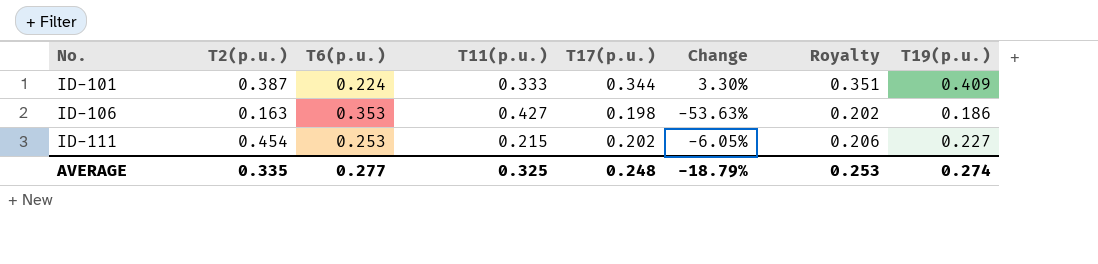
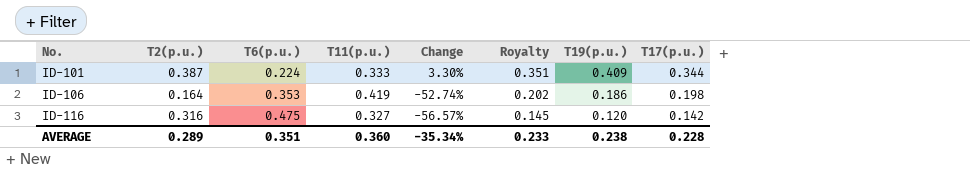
column T17(p.u.) | position: 5 -> 8
row ID-111: 0.454 | 0.253 | 0.215 | 0.202 | -6.05% | 0.206 | 0.227 -> none
ID-106 | T2(p.u.): 0.163 -> 0.164
ID-106 | T11(p.u.): 0.427 -> 0.419
ID-106 | Change: -53.63% -> -52.74%
row ID-116: none -> 0.316 | 0.475 | 0.327 | -56.57% | 0.145 | 0.120 | 0.142
AVERAGE | T2(p.u.): 0.335 -> 0.289
AVERAGE | T6(p.u.): 0.277 -> 0.351
AVERAGE | T11(p.u.): 0.325 -> 0.360
AVERAGE | Change: -18.79% -> -35.34%
AVERAGE | Royalty: 0.253 -> 0.233
AVERAGE | T19(p.u.): 0.274 -> 0.238
AVERAGE | T17(p.u.): 0.248 -> 0.228

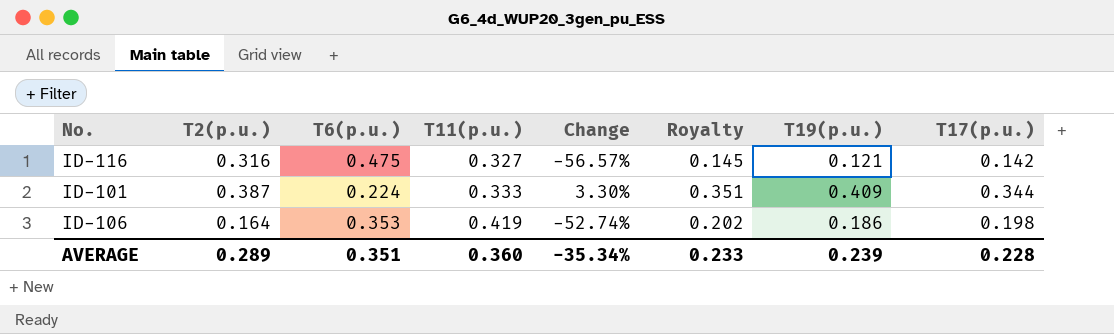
row order: No. ascending -> T11(p.u.) ascending
ID-116 | T19(p.u.): 0.120 -> 0.121
AVERAGE | T19(p.u.): 0.238 -> 0.239

